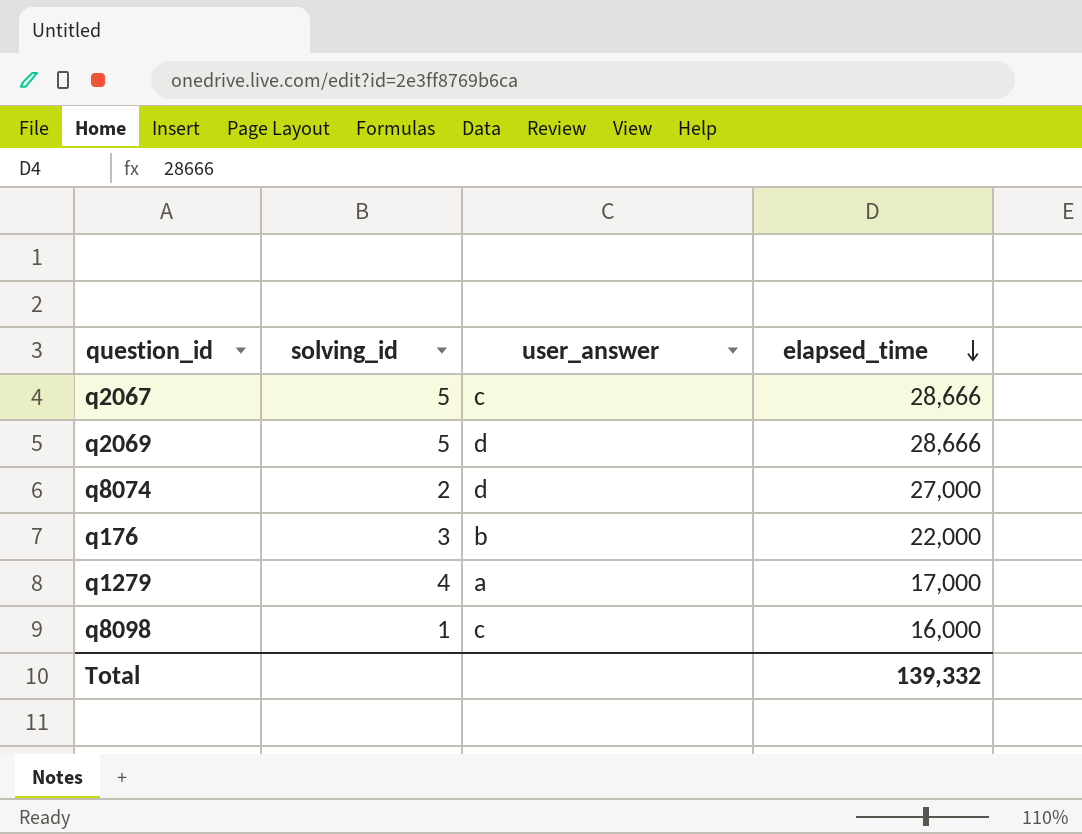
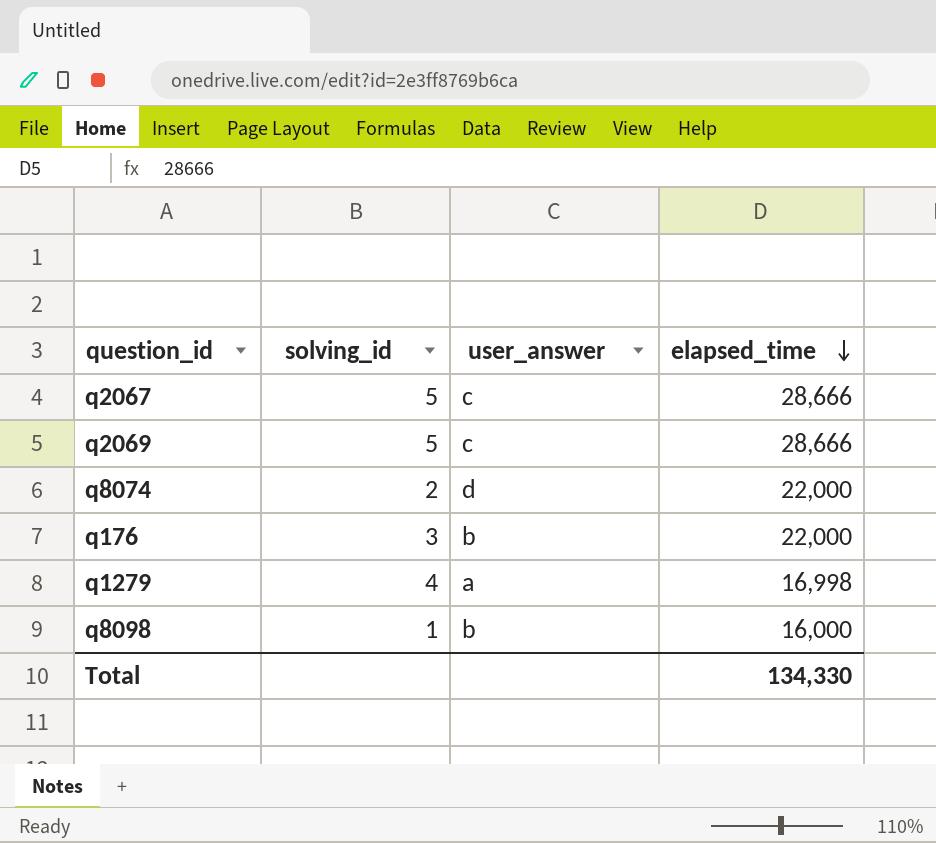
q2069 | user_answer: d -> c
q8074 | elapsed_time: 27,000 -> 22,000
q1279 | elapsed_time: 17,000 -> 16,998
q8098 | user_answer: c -> b
Total | elapsed_time: 139,332 -> 134,330

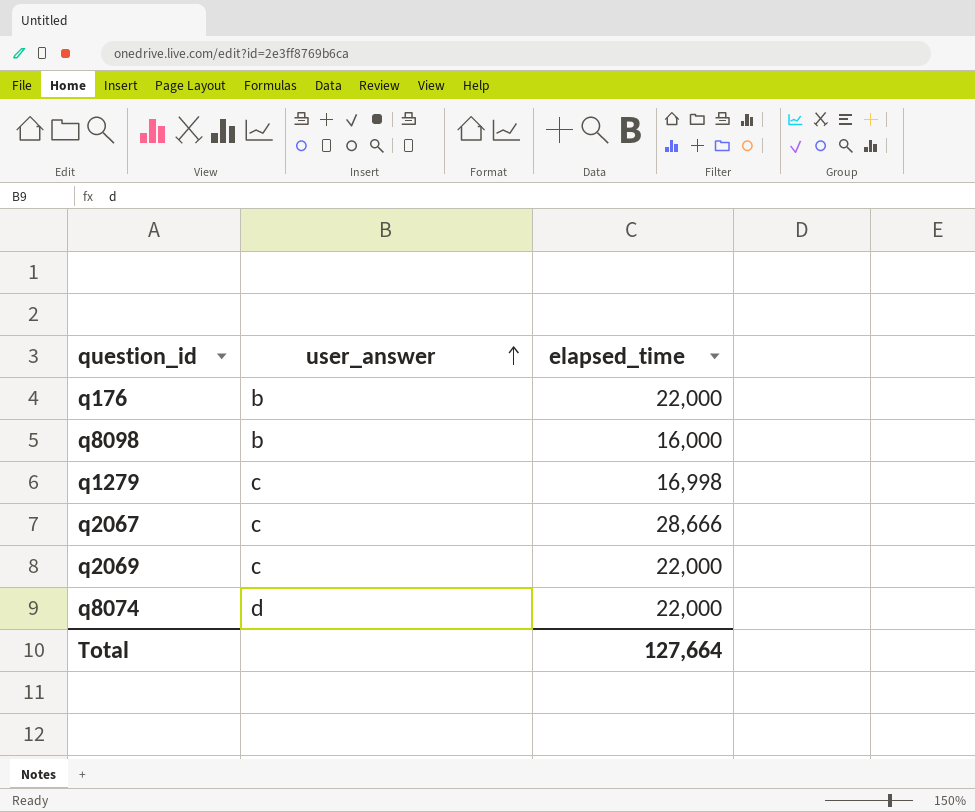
row order: elapsed_time descending -> user_answer ascending
column solving_id | position: 2 -> none
q1279 | user_answer: a -> c
q2069 | elapsed_time: 28,666 -> 22,000
Total | elapsed_time: 134,330 -> 127,664

